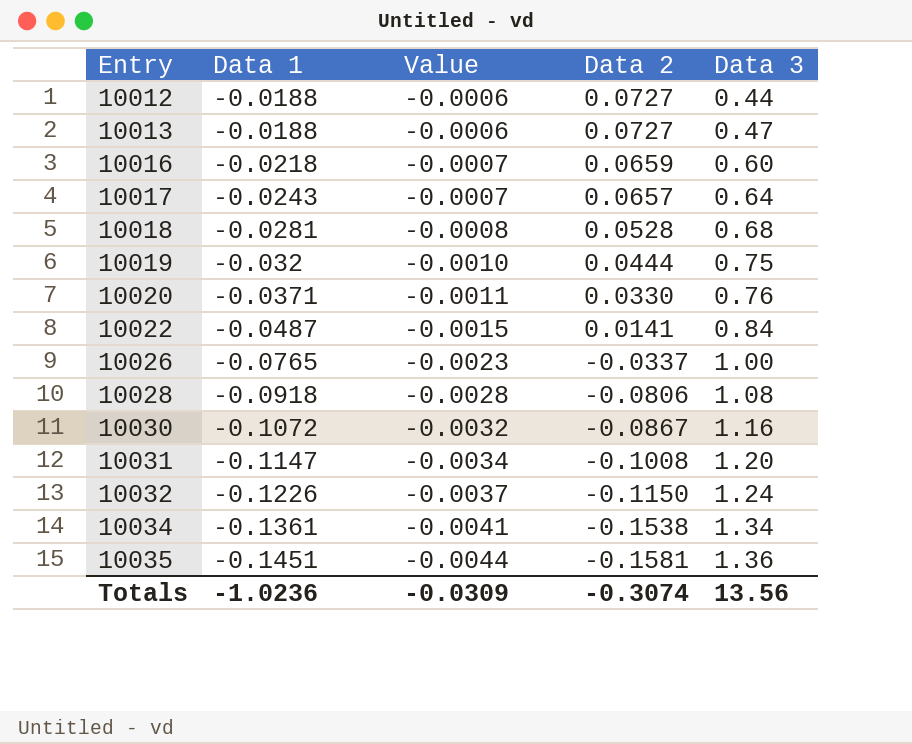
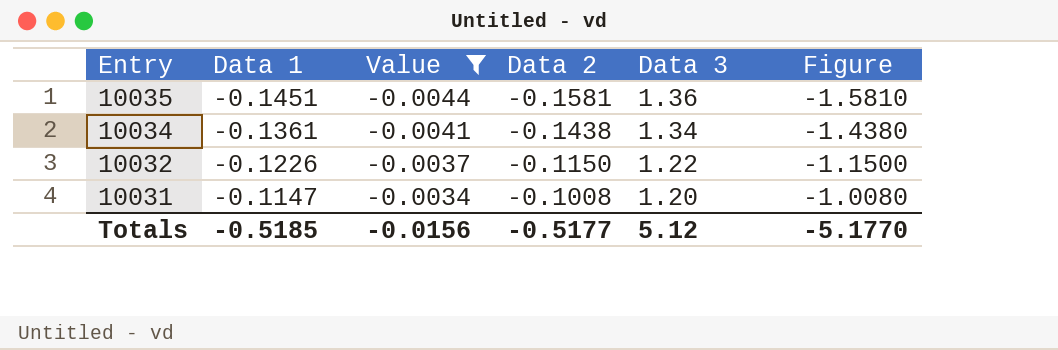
filter: none -> Value <= -0.0034
row order: Entry ascending -> Entry descending
column Figure | formula: none -> [Data 2] * 10
10034 | Data 2: -0.1538 -> -0.1438
10032 | Data 3: 1.24 -> 1.22
Totals | Data 1: -1.0236 -> -0.5185
Totals | Value: -0.0309 -> -0.0156
Totals | Data 2: -0.3074 -> -0.5177
Totals | Data 3: 13.56 -> 5.12

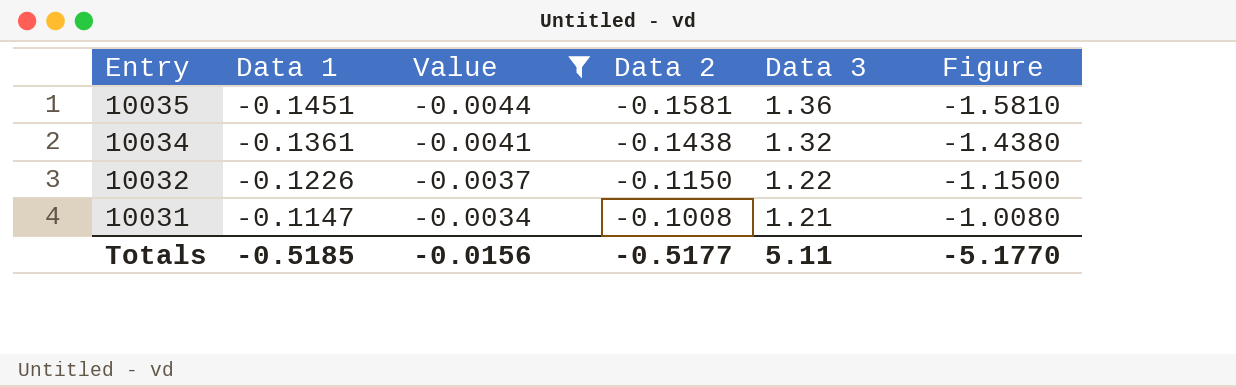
10034 | Data 3: 1.34 -> 1.32
10031 | Data 3: 1.20 -> 1.21
Totals | Data 3: 5.12 -> 5.11

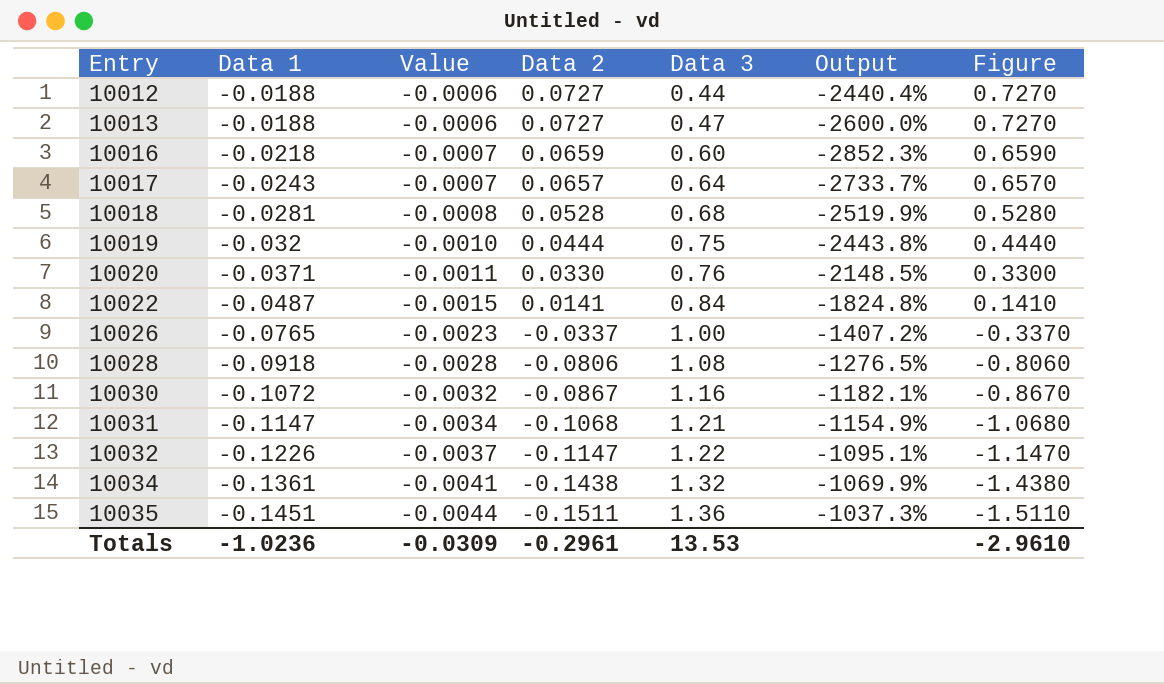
filter: Value <= -0.0034 -> none
row order: Entry descending -> Entry ascending
column Output | formula: none -> ([Data 3] - [Data 1]) / [Data 1]
10031 | Data 2: -0.1008 -> -0.1068
10031 | Figure: -1.0080 -> -1.0680
10032 | Data 2: -0.1150 -> -0.1147
10032 | Figure: -1.1500 -> -1.1470
10035 | Data 2: -0.1581 -> -0.1511
10035 | Figure: -1.5810 -> -1.5110
Totals | Data 1: -0.5185 -> -1.0236
Totals | Value: -0.0156 -> -0.0309
Totals | Data 2: -0.5177 -> -0.2961
Totals | Data 3: 5.11 -> 13.53
Totals | Figure: -5.1770 -> -2.9610

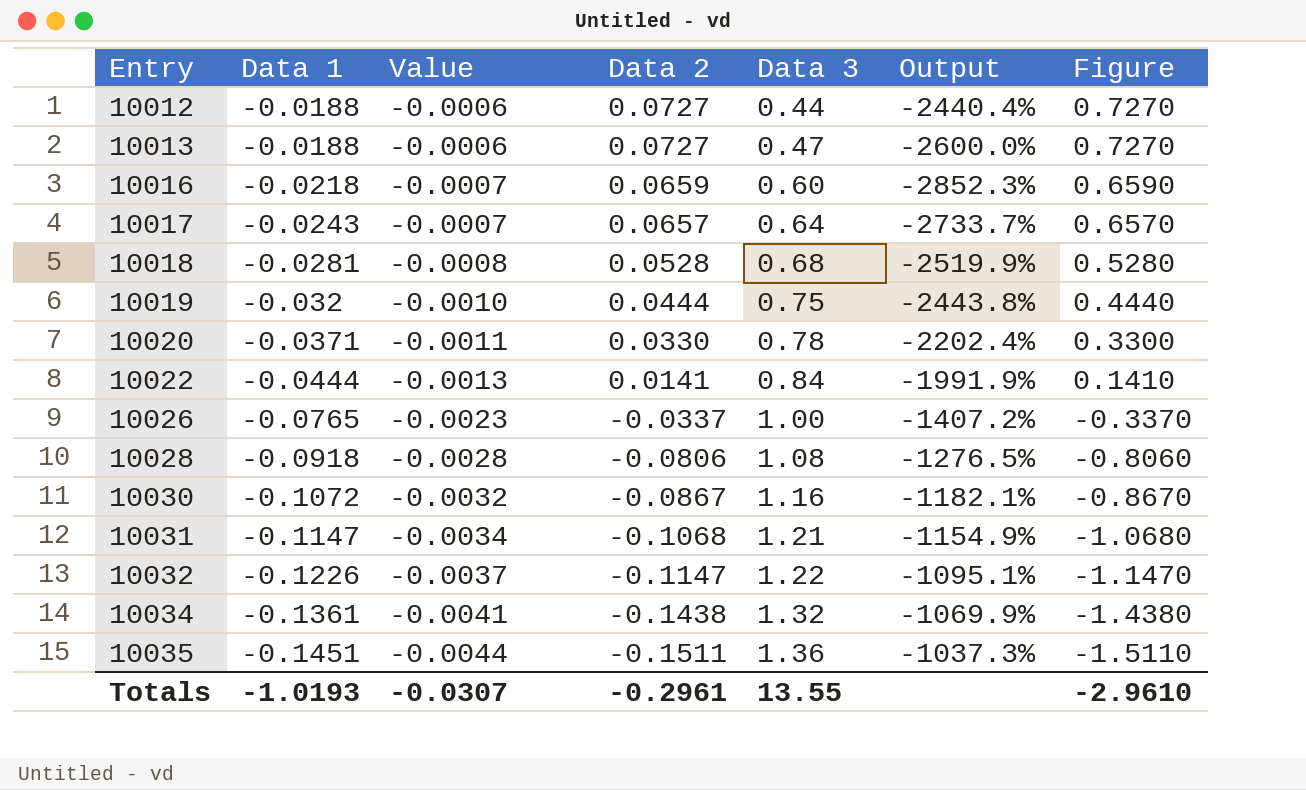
10020 | Data 3: 0.76 -> 0.78
10020 | Output: -2148.5% -> -2202.4%
10022 | Data 1: -0.0487 -> -0.0444
10022 | Value: -0.0015 -> -0.0013
10022 | Output: -1824.8% -> -1991.9%
Totals | Data 1: -1.0236 -> -1.0193
Totals | Value: -0.0309 -> -0.0307
Totals | Data 3: 13.53 -> 13.55

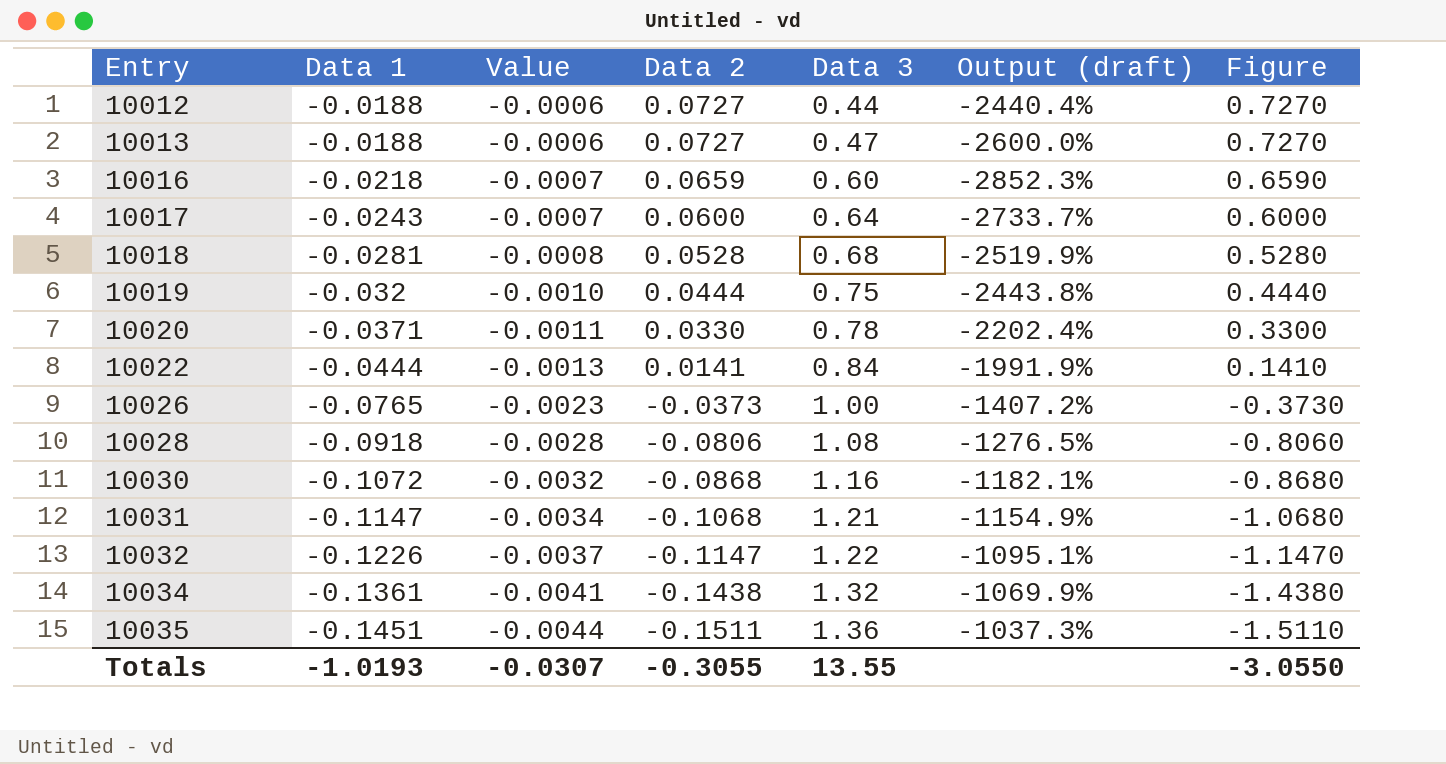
column name: Output -> Output (draft)
10017 | Data 2: 0.0657 -> 0.0600
10017 | Figure: 0.6570 -> 0.6000
10026 | Data 2: -0.0337 -> -0.0373
10026 | Figure: -0.3370 -> -0.3730
10030 | Data 2: -0.0867 -> -0.0868
10030 | Figure: -0.8670 -> -0.8680
Totals | Data 2: -0.2961 -> -0.3055
Totals | Figure: -2.9610 -> -3.0550

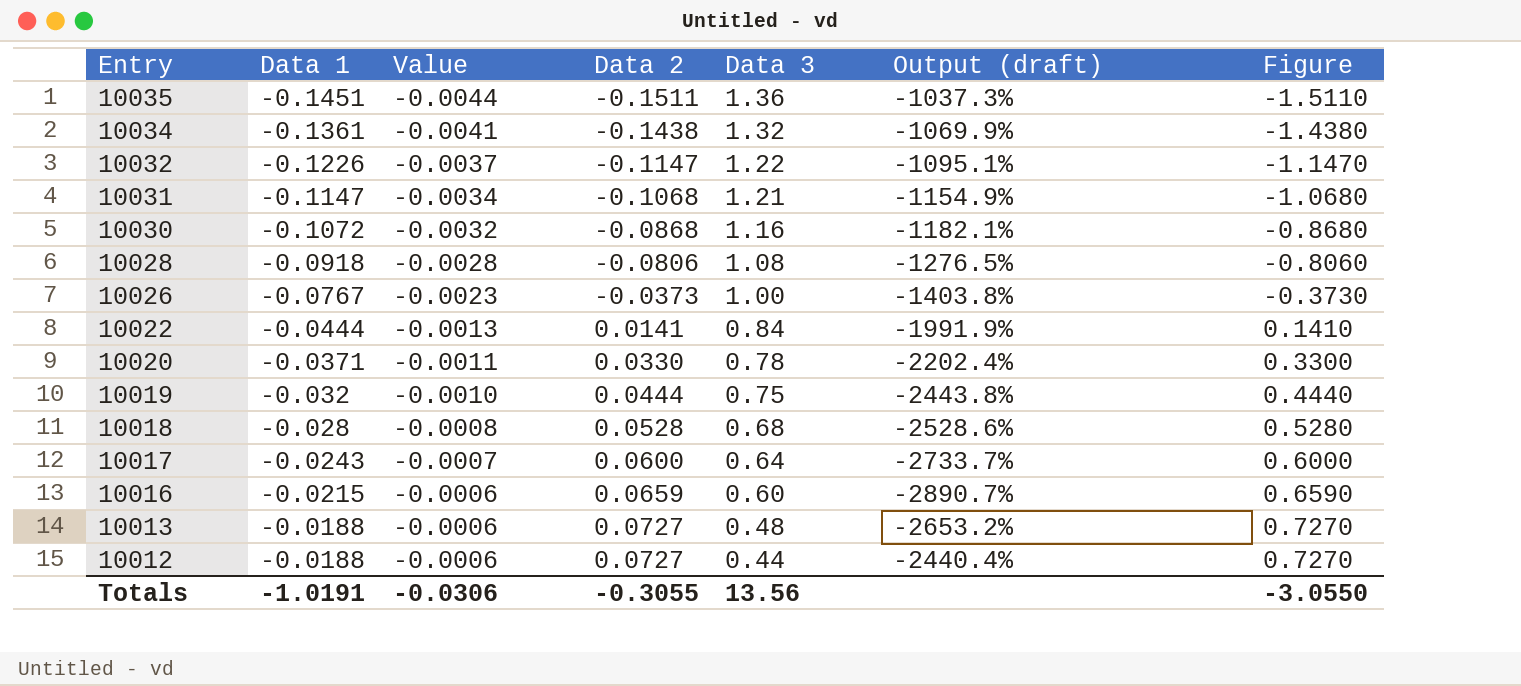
row order: Entry ascending -> Entry descending
10026 | Data 1: -0.0765 -> -0.0767
10026 | Output (draft): -1407.2% -> -1403.8%
10018 | Data 1: -0.0281 -> -0.028
10018 | Output (draft): -2519.9% -> -2528.6%
10016 | Data 1: -0.0218 -> -0.0215
10016 | Value: -0.0007 -> -0.0006
10016 | Output (draft): -2852.3% -> -2890.7%
10013 | Data 3: 0.47 -> 0.48
10013 | Output (draft): -2600.0% -> -2653.2%
Totals | Data 1: -1.0193 -> -1.0191
Totals | Value: -0.0307 -> -0.0306
Totals | Data 3: 13.55 -> 13.56

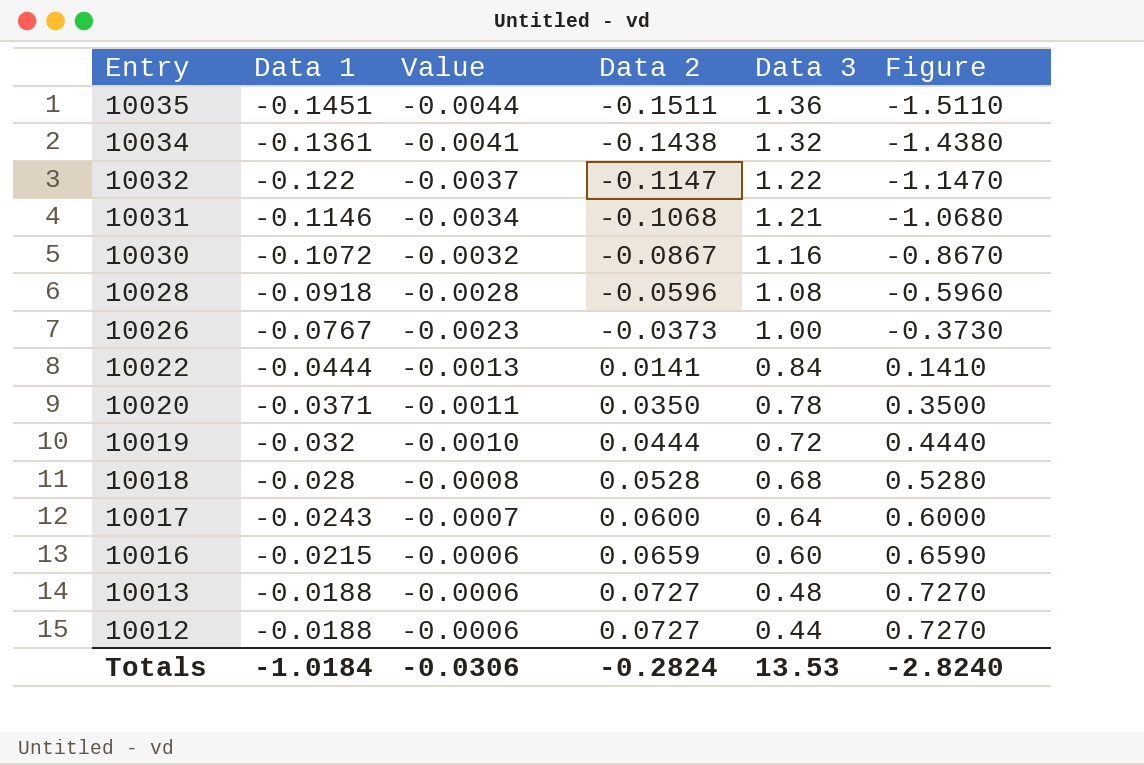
column Output (draft) | formula: ([Data 3] - [Data 1]) / [Data 1] -> none
10032 | Data 1: -0.1226 -> -0.122
10031 | Data 1: -0.1147 -> -0.1146
10030 | Data 2: -0.0868 -> -0.0867
10030 | Figure: -0.8680 -> -0.8670
10028 | Data 2: -0.0806 -> -0.0596
10028 | Figure: -0.8060 -> -0.5960
10020 | Data 2: 0.0330 -> 0.0350
10020 | Figure: 0.3300 -> 0.3500
10019 | Data 3: 0.75 -> 0.72
Totals | Data 1: -1.0191 -> -1.0184
Totals | Data 2: -0.3055 -> -0.2824
Totals | Data 3: 13.56 -> 13.53
Totals | Figure: -3.0550 -> -2.8240

